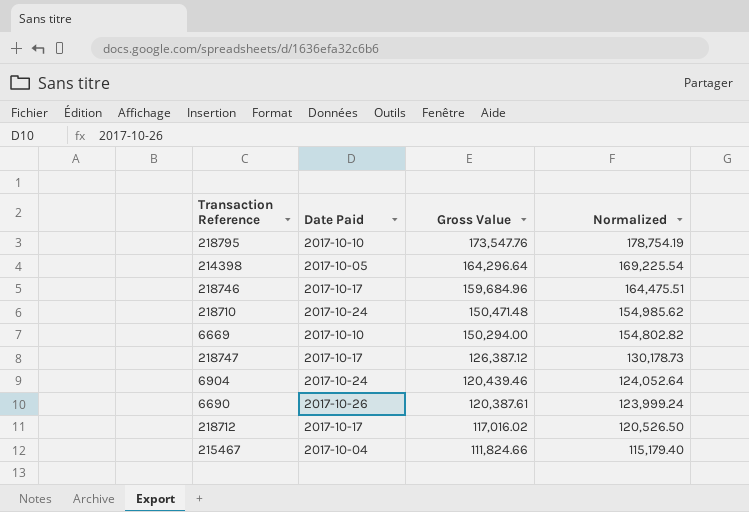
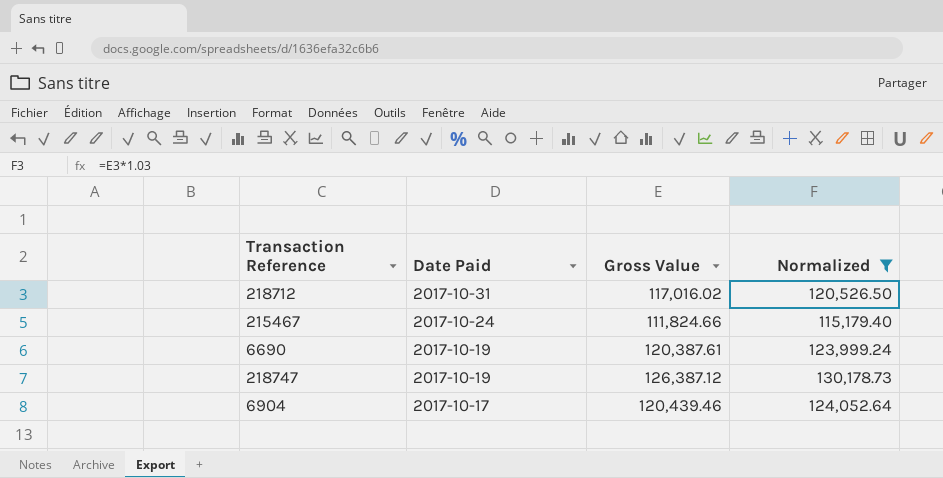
filter: none -> Normalized <= 130,178.73
row order: Gross Value descending -> Date Paid descending
218712 | Date Paid: 2017-10-17 -> 2017-10-31
215467 | Date Paid: 2017-10-04 -> 2017-10-24
6690 | Date Paid: 2017-10-26 -> 2017-10-19
218747 | Date Paid: 2017-10-17 -> 2017-10-19
6904 | Date Paid: 2017-10-24 -> 2017-10-17

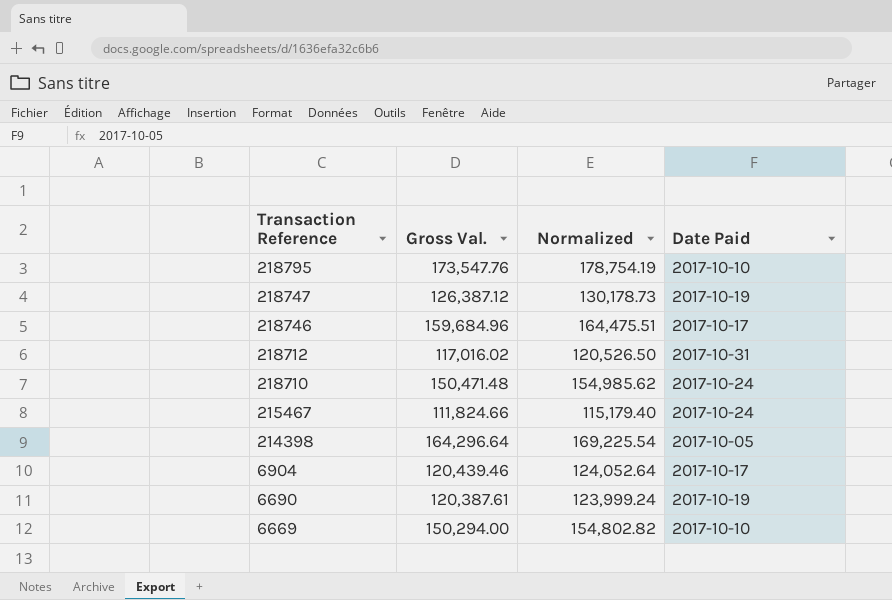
filter: Normalized <= 130,178.73 -> none
row order: Date Paid descending -> Transaction Reference descending
column name: Gross Value -> Gross Val.
column Date Paid | position: 2 -> 4

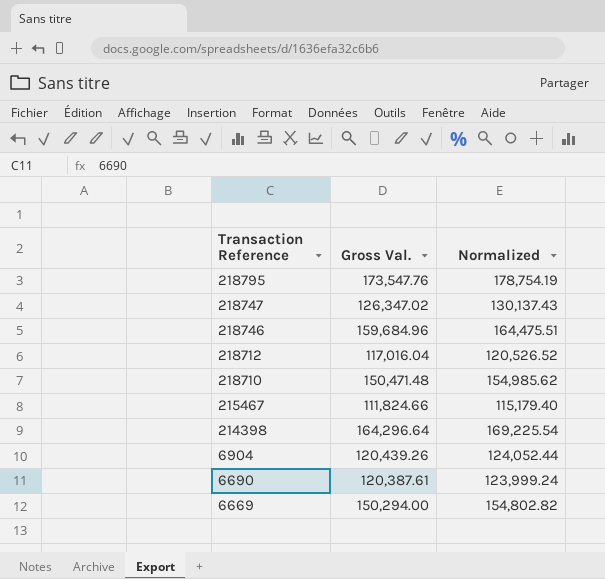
column Date Paid | position: 4 -> none
218747 | Gross Val.: 126,387.12 -> 126,347.02
218747 | Normalized: 130,178.73 -> 130,137.43
218712 | Gross Val.: 117,016.02 -> 117,016.04
218712 | Normalized: 120,526.50 -> 120,526.52
6904 | Gross Val.: 120,439.46 -> 120,439.26
6904 | Normalized: 124,052.64 -> 124,052.44

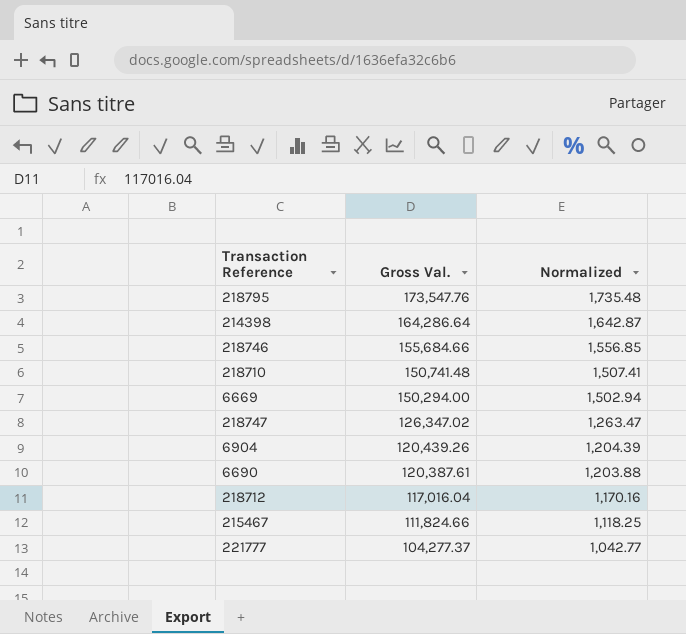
row order: Transaction Reference descending -> Gross Val. descending
column Normalized | formula: [Gross Val.] * 1.03 -> [Gross Val.] * 0.01
214398 | Gross Val.: 164,296.64 -> 164,286.64
218746 | Gross Val.: 159,684.96 -> 155,684.66
218710 | Gross Val.: 150,471.48 -> 150,741.48
row 221777: none -> 104,277.37 | 1,042.77

